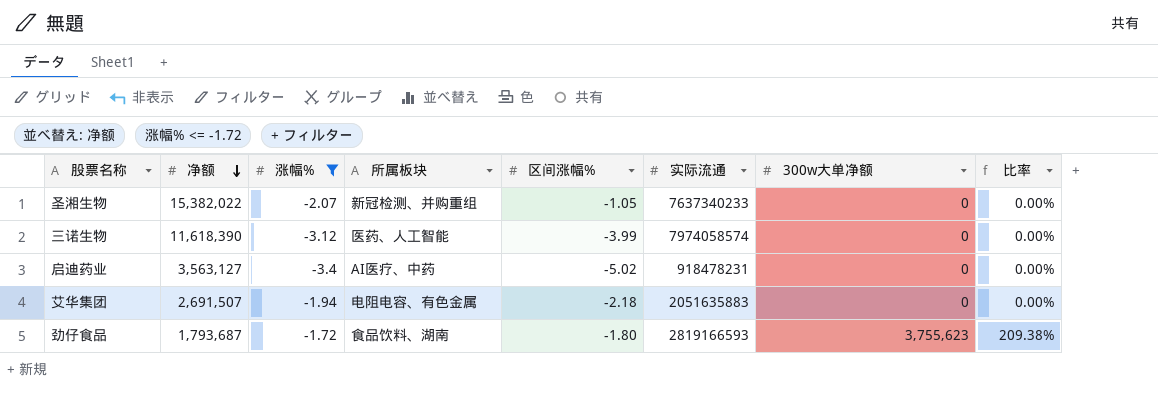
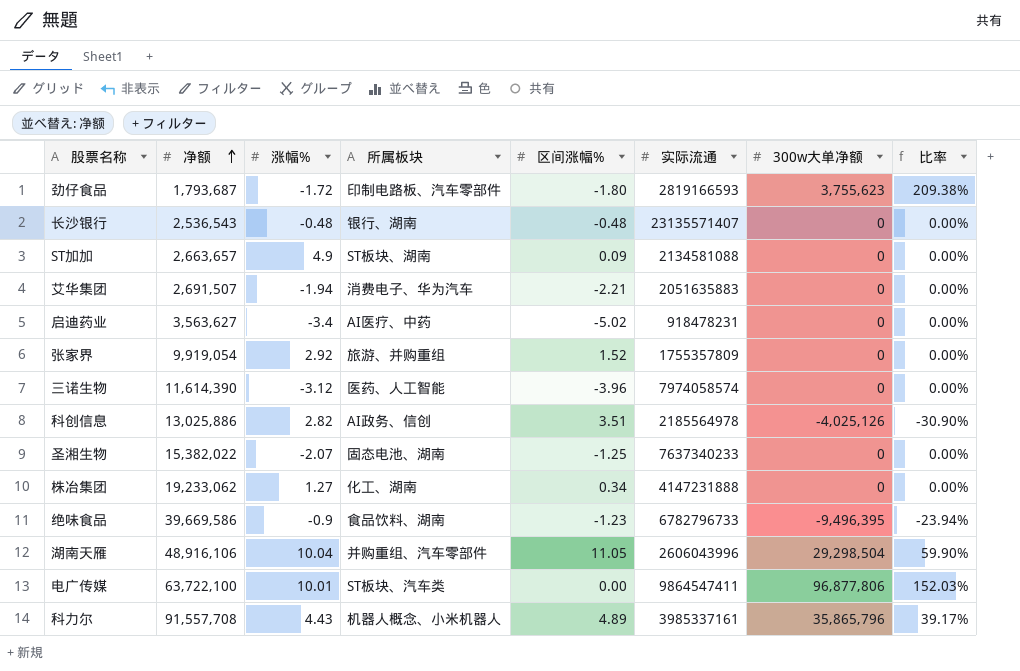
filter: 涨幅% <= -1.72 -> none
row order: 净额 descending -> 净额 ascending
劲仔食品 | 所属板块: 食品饮料、湖南 -> 印制电路板、汽车零部件
艾华集团 | 所属板块: 电阻电容、有色金属 -> 消费电子、华为汽车
艾华集团 | 区间涨幅%: -2.18 -> -2.21
启迪药业 | 净额: 3,563,127 -> 3,563,627
三诺生物 | 净额: 11,618,390 -> 11,614,390
三诺生物 | 区间涨幅%: -3.99 -> -3.96
圣湘生物 | 所属板块: 新冠检测、并购重组 -> 固态电池、湖南
圣湘生物 | 区间涨幅%: -1.05 -> -1.25

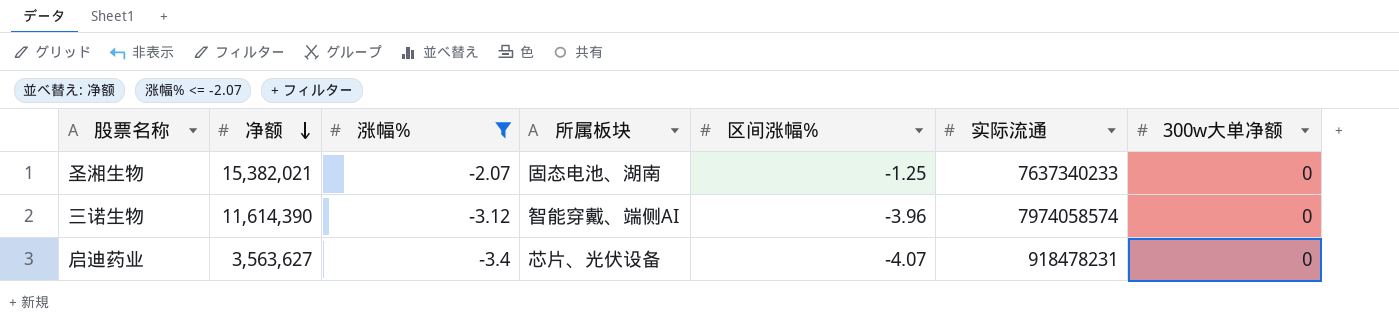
filter: none -> 涨幅% <= -2.07
row order: 净额 ascending -> 净额 descending
column 比率 | formula: [300w大单净额] / [净额] -> none
圣湘生物 | 净额: 15,382,022 -> 15,382,021
三诺生物 | 所属板块: 医药、人工智能 -> 智能穿戴、端侧AI
启迪药业 | 所属板块: AI医疗、中药 -> 芯片、光伏设备
启迪药业 | 区间涨幅%: -5.02 -> -4.07

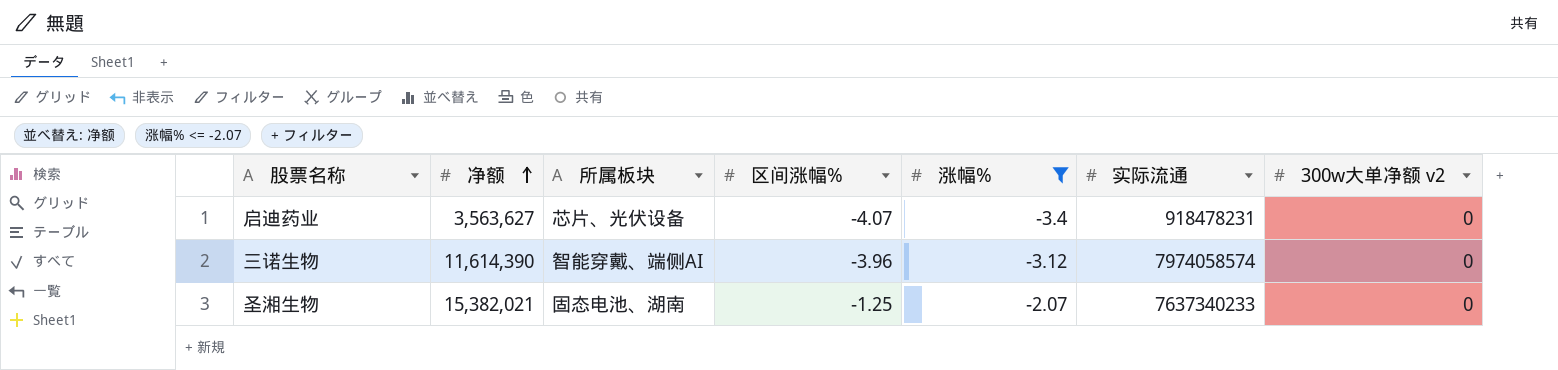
row order: 净额 descending -> 净额 ascending
column 涨幅% | position: 3 -> 5
column name: 300w大单净额 -> 300w大单净额 v2

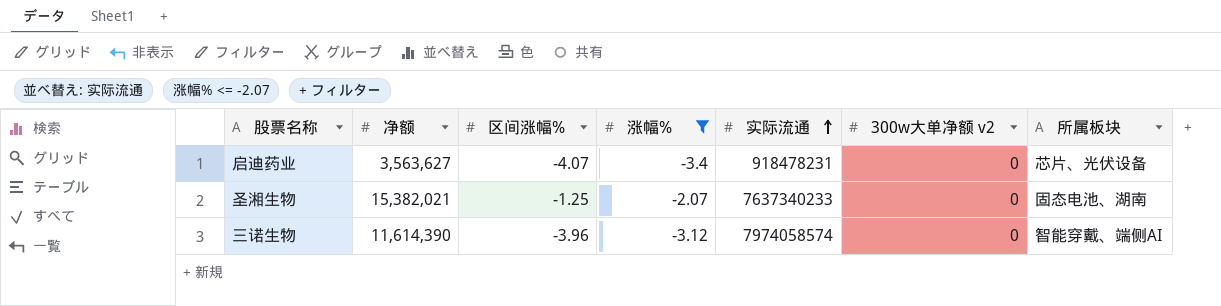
row order: 净额 ascending -> 实际流通 ascending
column 所属板块 | position: 3 -> 7

